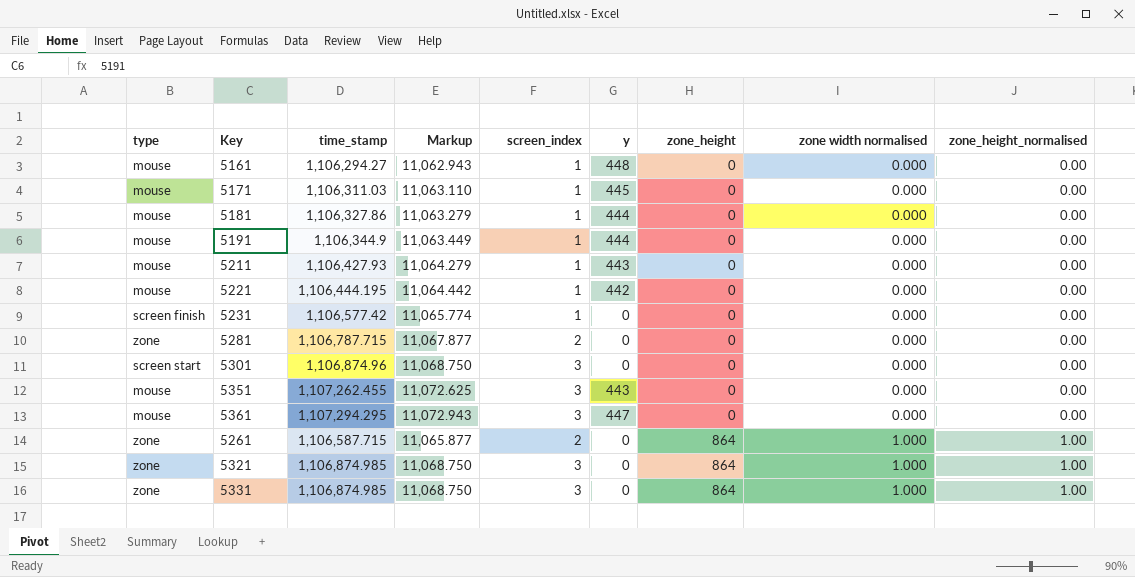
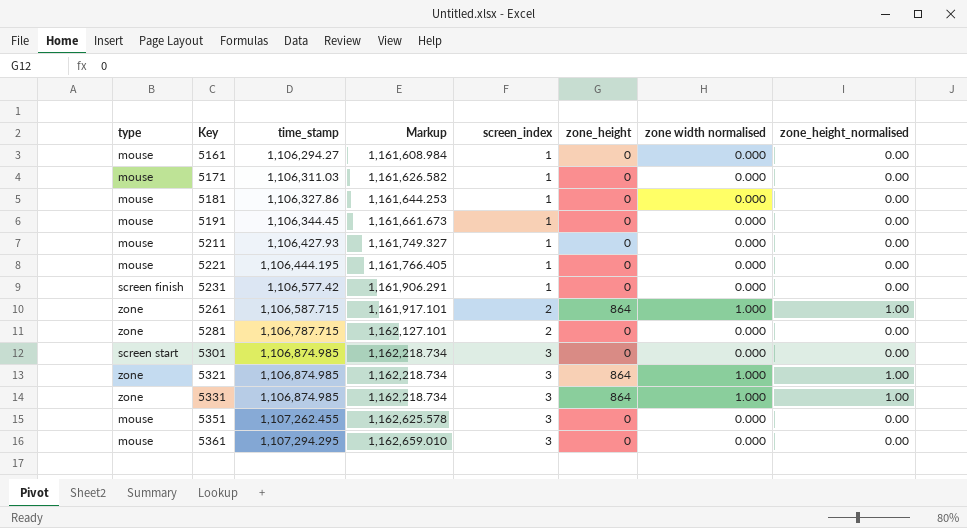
row order: zone_height ascending -> Key ascending
column y | position: 6 -> none
column Markup | formula: [time_stamp] * 0.01 -> [time_stamp] * 1.05
5191 | time_stamp: 1,106,344.9 -> 1,106,344.45
5301 | time_stamp: 1,106,874.96 -> 1,106,874.985

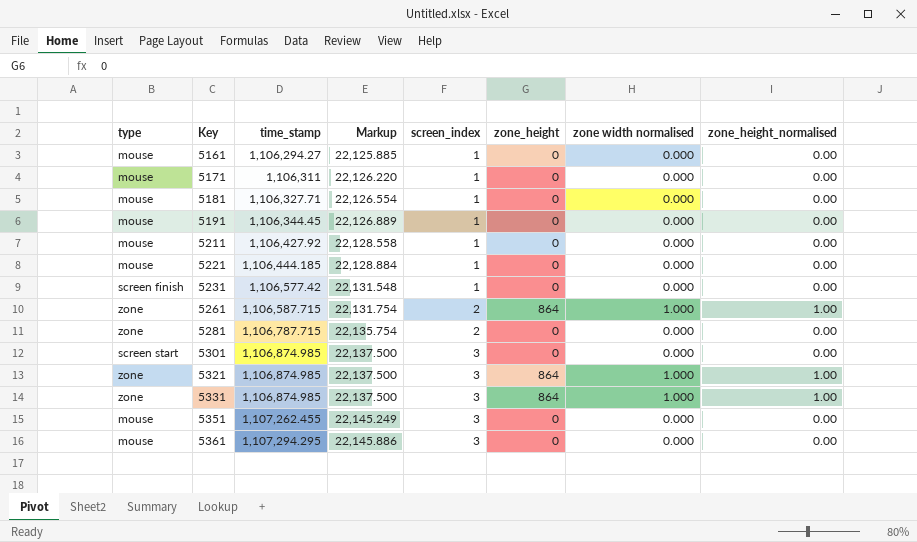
column Markup | formula: [time_stamp] * 1.05 -> [time_stamp] * 0.02
5171 | time_stamp: 1,106,311.03 -> 1,106,311
5181 | time_stamp: 1,106,327.86 -> 1,106,327.71
5211 | time_stamp: 1,106,427.93 -> 1,106,427.92
5221 | time_stamp: 1,106,444.195 -> 1,106,444.185

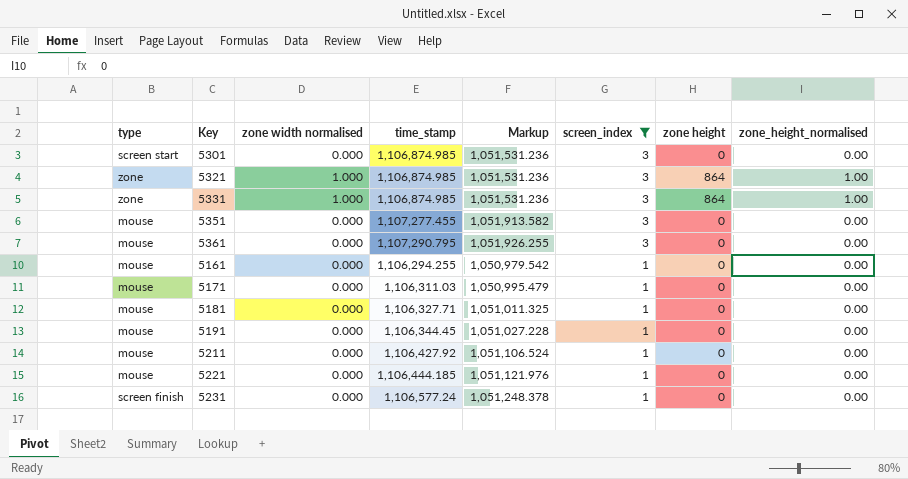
filter: none -> screen_index != 2
row order: Key ascending -> screen_index descending
column zone width normalised | position: 7 -> 3
column Markup | formula: [time_stamp] * 0.02 -> [time_stamp] * 0.95
column name: zone_height -> zone height
5351 | time_stamp: 1,107,262.455 -> 1,107,277.455
5361 | time_stamp: 1,107,294.295 -> 1,107,290.795
5161 | time_stamp: 1,106,294.27 -> 1,106,294.255
5171 | time_stamp: 1,106,311 -> 1,106,311.03
5231 | time_stamp: 1,106,577.42 -> 1,106,577.24

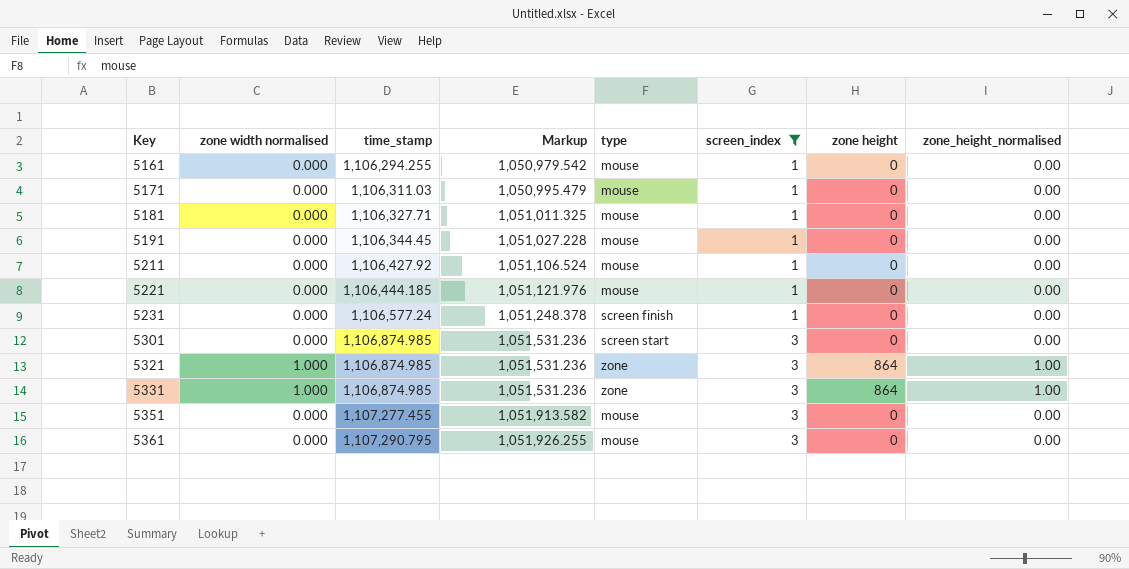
row order: screen_index descending -> Key ascending
column type | position: 1 -> 5

